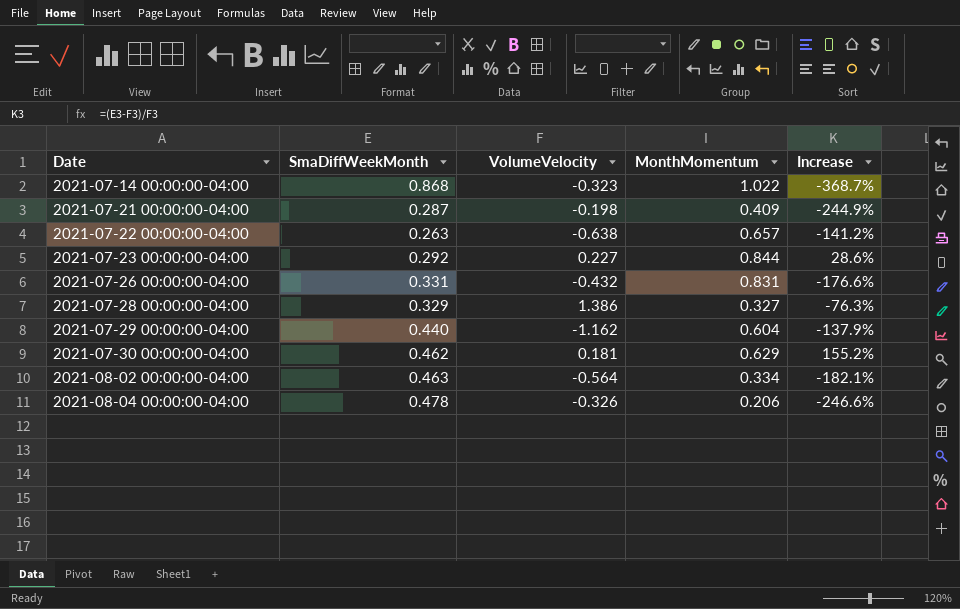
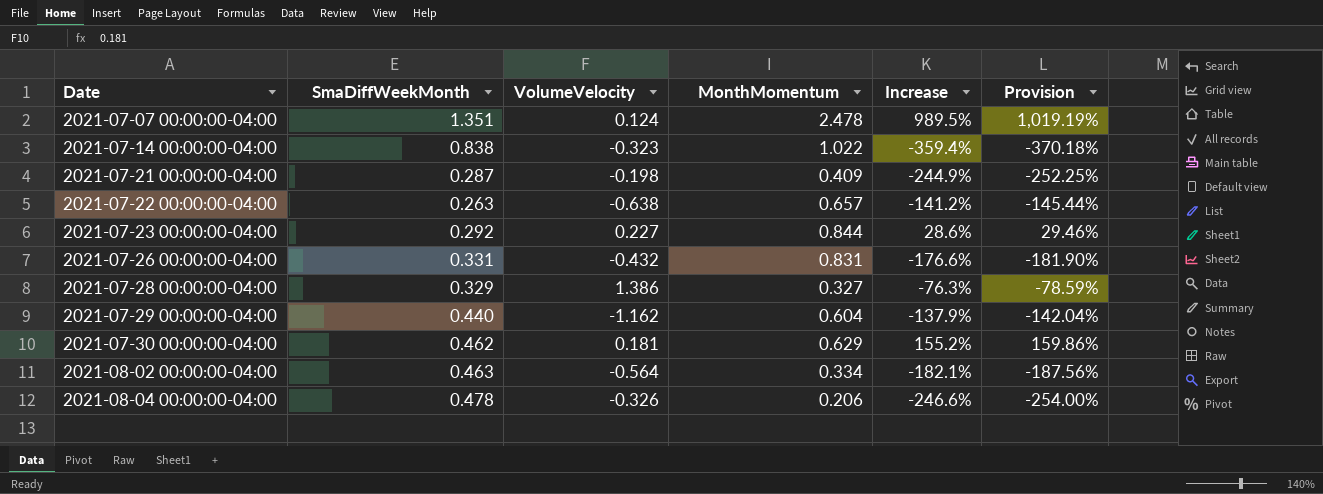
column Provision | formula: none -> [Increase] * 1.03
row 2021-07-07 00:00:00-04:00: none -> 1.351 | 0.124 | 2.478 | 989.5% | 1,019.19%
2021-07-14 00:00:00-04:00 | SmaDiffWeekMonth: 0.868 -> 0.838
2021-07-14 00:00:00-04:00 | Increase: -368.7% -> -359.4%

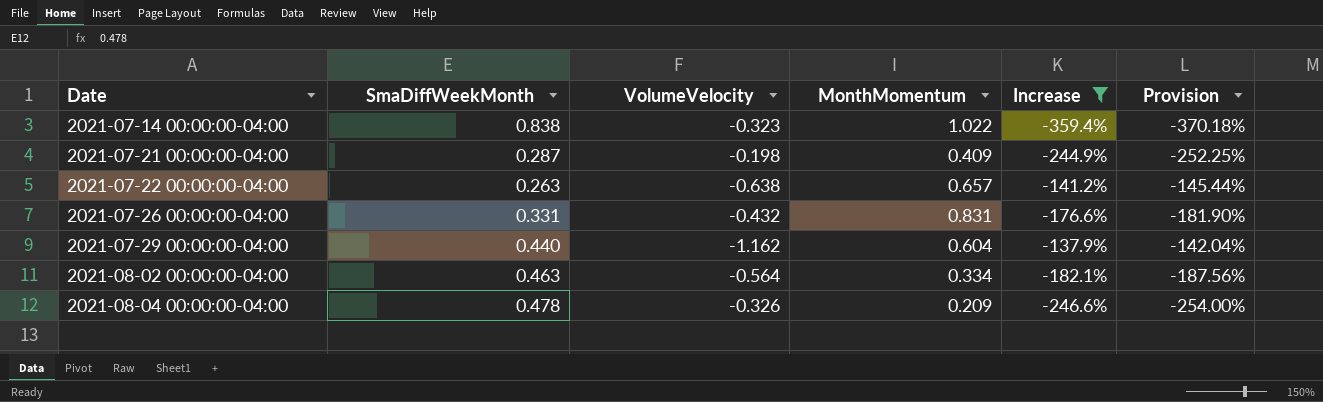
filter: none -> Increase <= -137.9%
2021-08-04 00:00:00-04:00 | MonthMomentum: 0.206 -> 0.209

